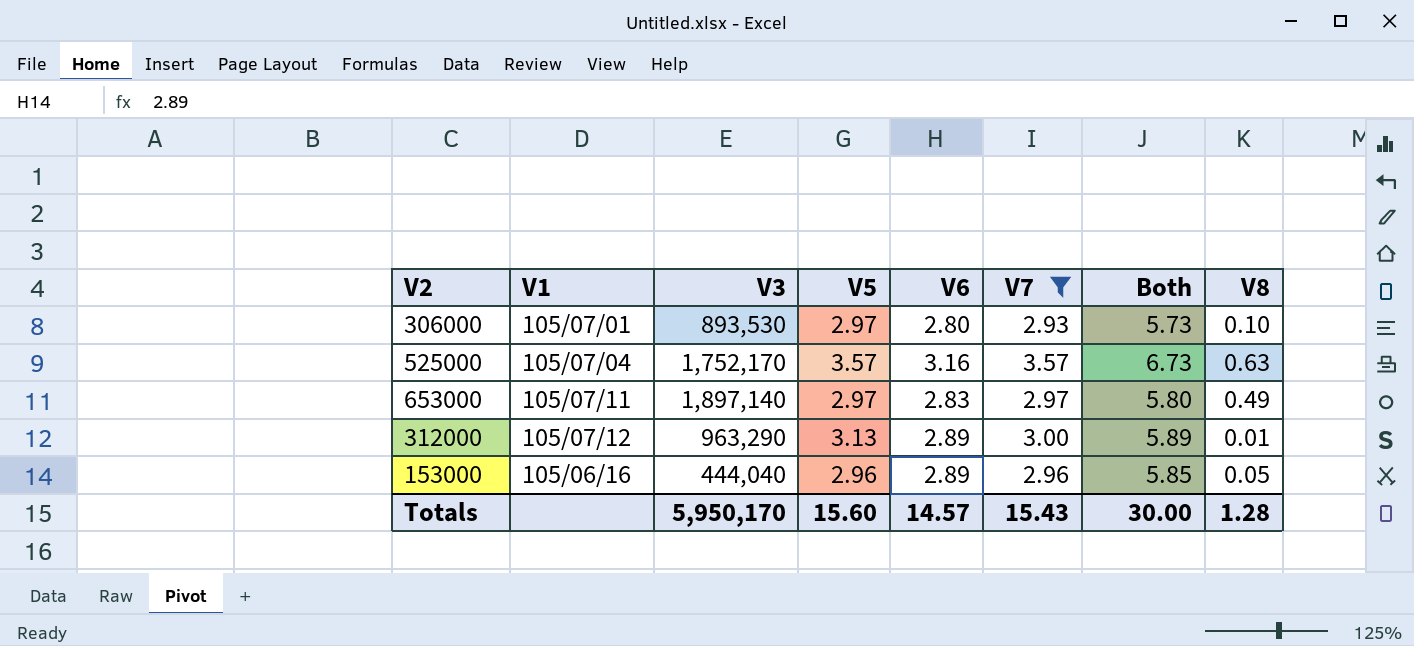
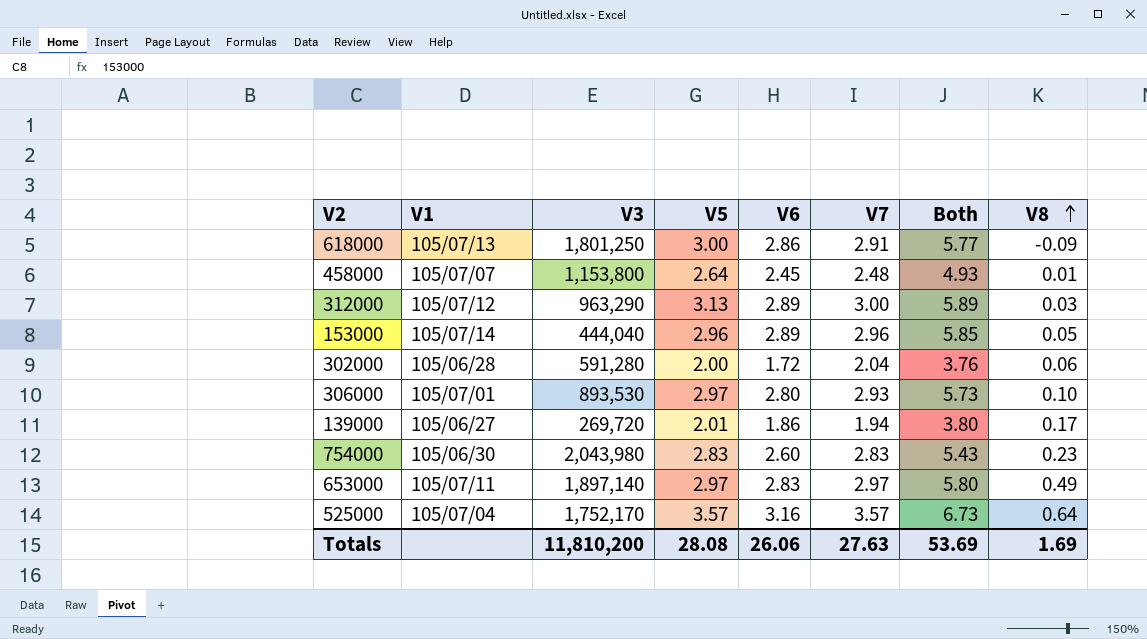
filter: V7 >= 2.93 -> none
row order: none -> V8 ascending
312000 | V8: 0.01 -> 0.03
153000 | V1: 105/06/16 -> 105/07/14
525000 | V8: 0.63 -> 0.64
Totals | V3: 5,950,170 -> 11,810,200
Totals | V5: 15.60 -> 28.08
Totals | V6: 14.57 -> 26.06
Totals | V7: 15.43 -> 27.63
Totals | Both: 30.00 -> 53.69
Totals | V8: 1.28 -> 1.69

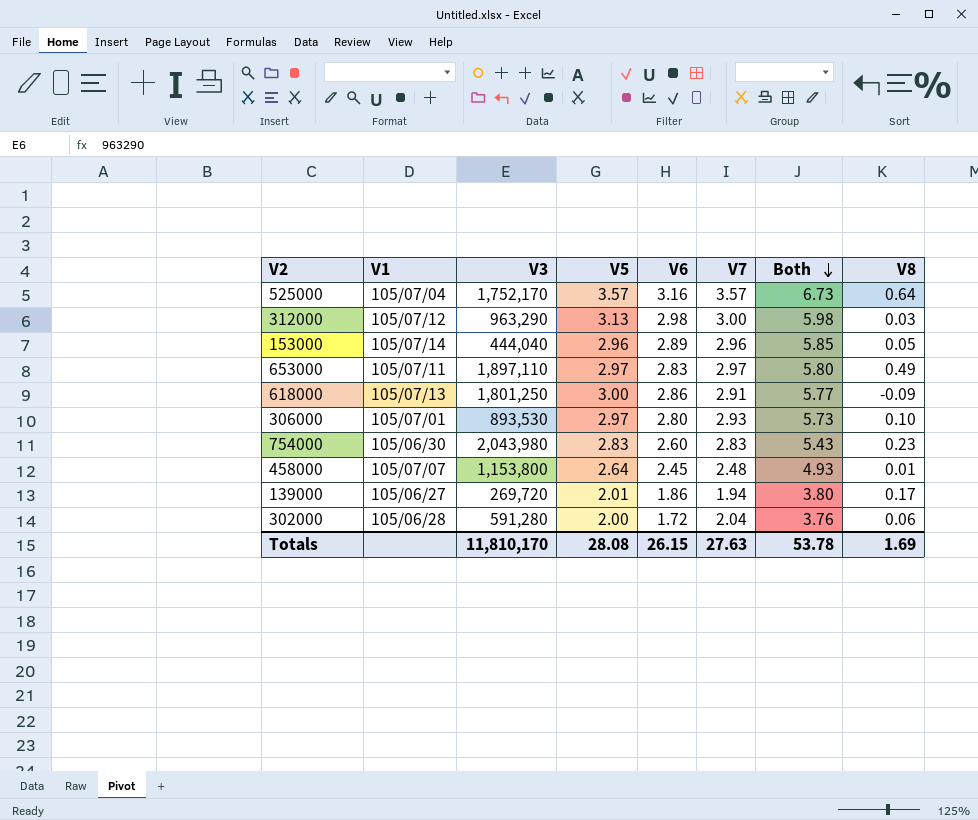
row order: V8 ascending -> Both descending
312000 | V6: 2.89 -> 2.98
312000 | Both: 5.89 -> 5.98
653000 | V3: 1,897,140 -> 1,897,110
Totals | V3: 11,810,200 -> 11,810,170
Totals | V6: 26.06 -> 26.15
Totals | Both: 53.69 -> 53.78

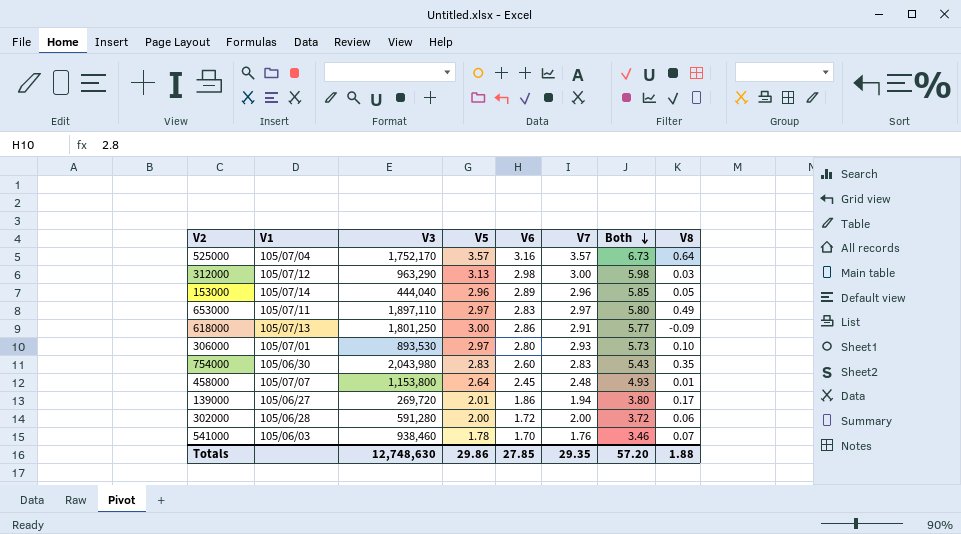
754000 | V8: 0.23 -> 0.35
302000 | V7: 2.04 -> 2.00
302000 | Both: 3.76 -> 3.72
row 541000: none -> 105/06/03 | 938,460 | 1.78 | 1.70 | 1.76 | 3.46 | 0.07
Totals | V3: 11,810,170 -> 12,748,630
Totals | V5: 28.08 -> 29.86
Totals | V6: 26.15 -> 27.85
Totals | V7: 27.63 -> 29.35
Totals | Both: 53.78 -> 57.20
Totals | V8: 1.69 -> 1.88

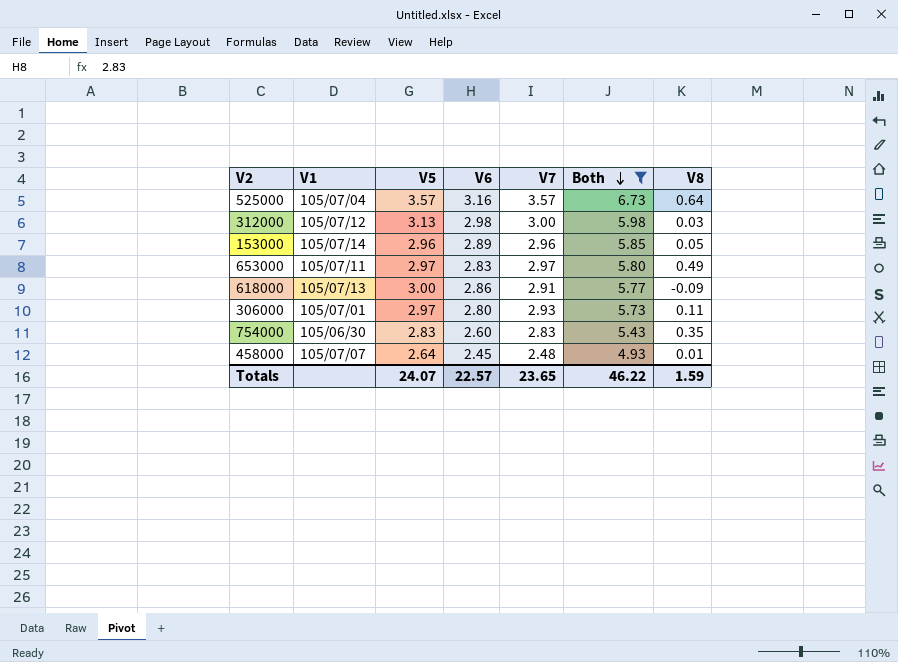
filter: none -> Both >= 4.93
column V3 | position: 3 -> none
306000 | V8: 0.10 -> 0.11
Totals | V5: 29.86 -> 24.07
Totals | V6: 27.85 -> 22.57
Totals | V7: 29.35 -> 23.65
Totals | Both: 57.20 -> 46.22
Totals | V8: 1.88 -> 1.59

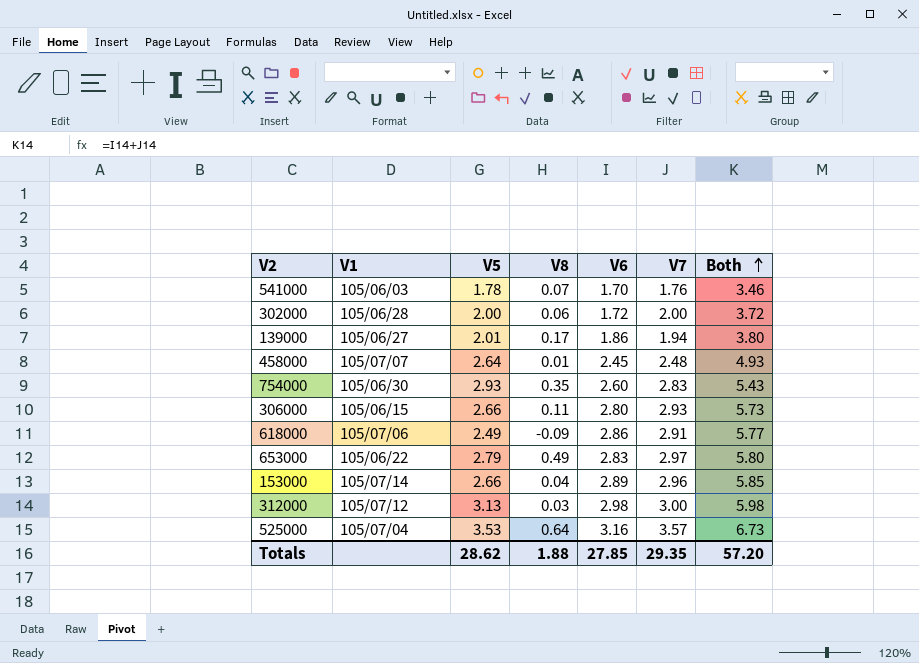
filter: Both >= 4.93 -> none
row order: Both descending -> Both ascending
column V8 | position: 7 -> 4
754000 | V5: 2.83 -> 2.93
306000 | V1: 105/07/01 -> 105/06/15
306000 | V5: 2.97 -> 2.66
618000 | V1: 105/07/13 -> 105/07/06
618000 | V5: 3.00 -> 2.49
653000 | V1: 105/07/11 -> 105/06/22
653000 | V5: 2.97 -> 2.79
153000 | V5: 2.96 -> 2.66
153000 | V8: 0.05 -> 0.04
525000 | V5: 3.57 -> 3.53
Totals | V5: 24.07 -> 28.62
Totals | V8: 1.59 -> 1.88
Totals | V6: 22.57 -> 27.85
Totals | V7: 23.65 -> 29.35
Totals | Both: 46.22 -> 57.20

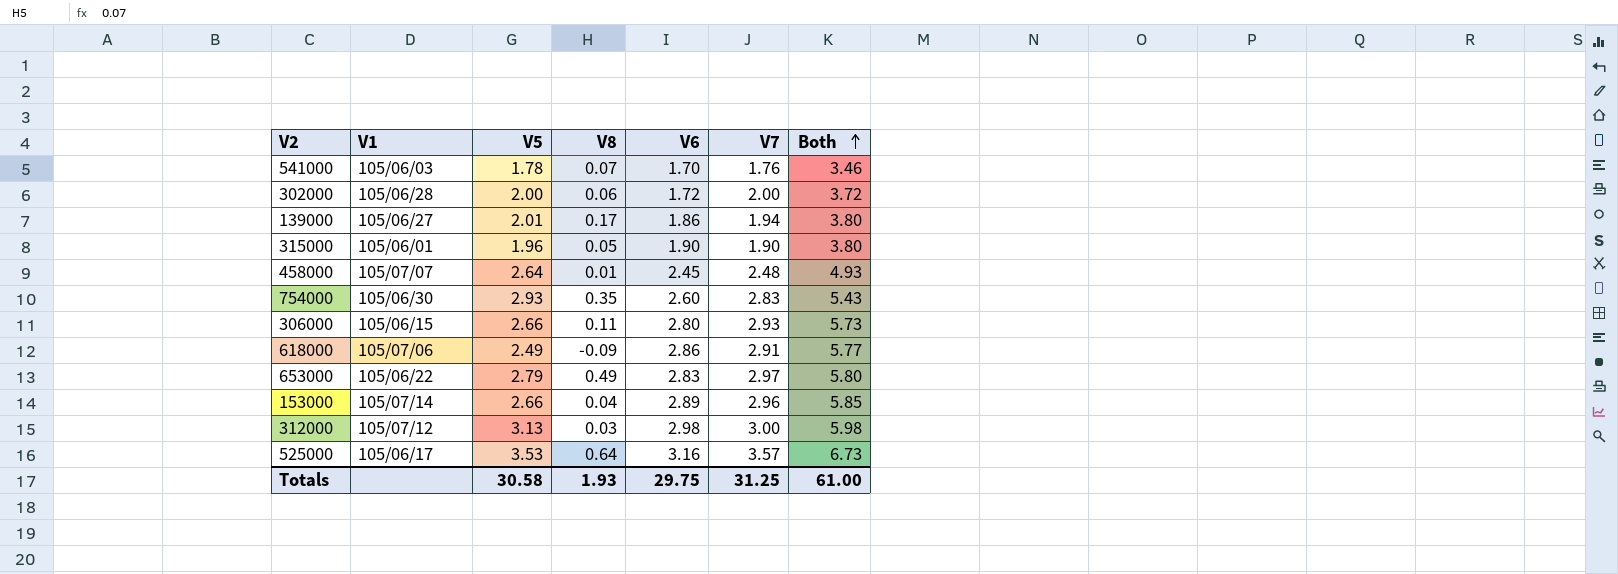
row 315000: none -> 105/06/01 | 1.96 | 0.05 | 1.90 | 1.90 | 3.80
525000 | V1: 105/07/04 -> 105/06/17
Totals | V5: 28.62 -> 30.58
Totals | V8: 1.88 -> 1.93
Totals | V6: 27.85 -> 29.75
Totals | V7: 29.35 -> 31.25
Totals | Both: 57.20 -> 61.00

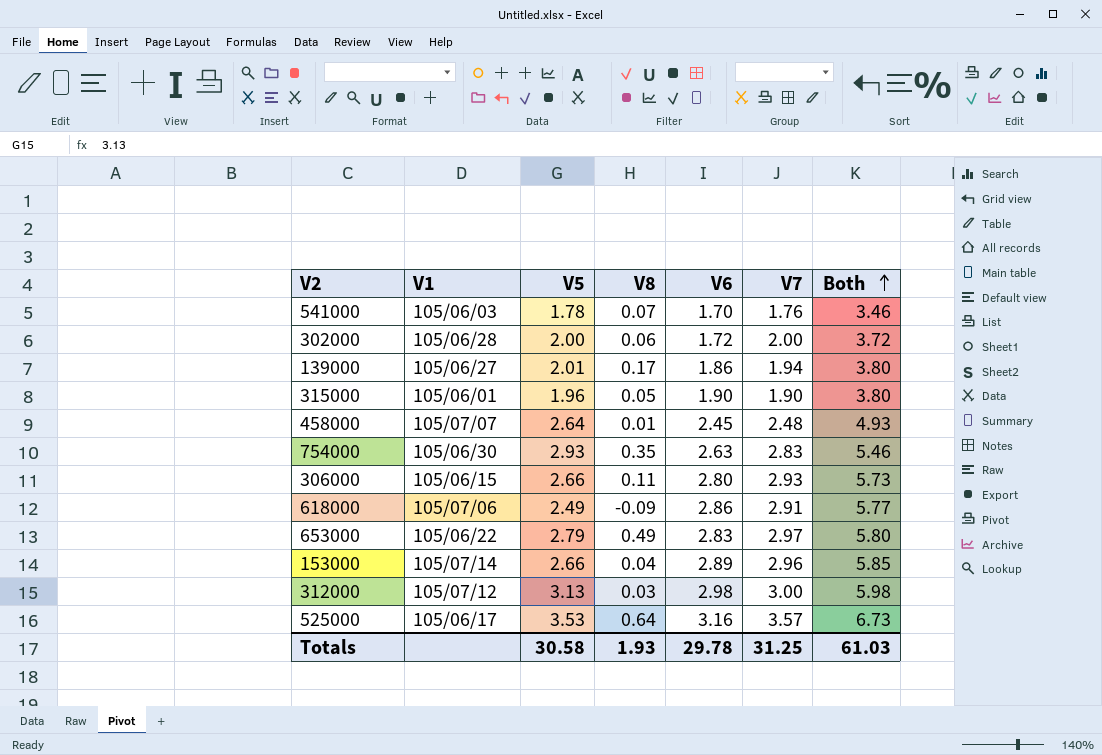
754000 | V6: 2.60 -> 2.63
754000 | Both: 5.43 -> 5.46
Totals | V6: 29.75 -> 29.78
Totals | Both: 61.00 -> 61.03

